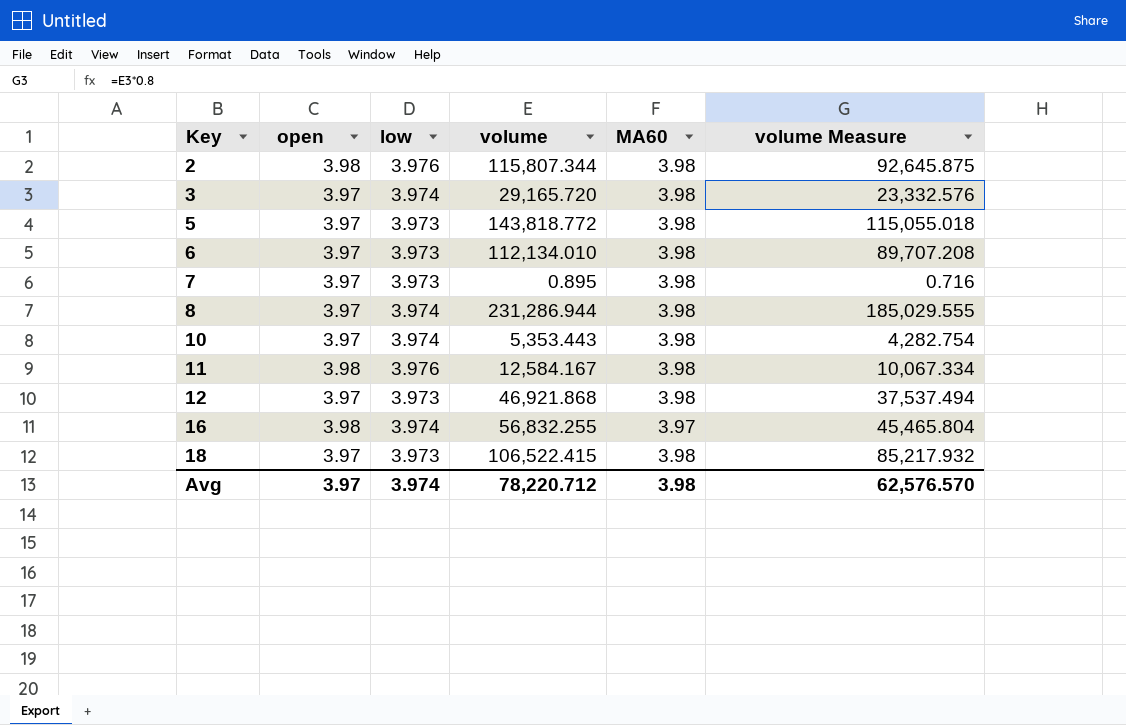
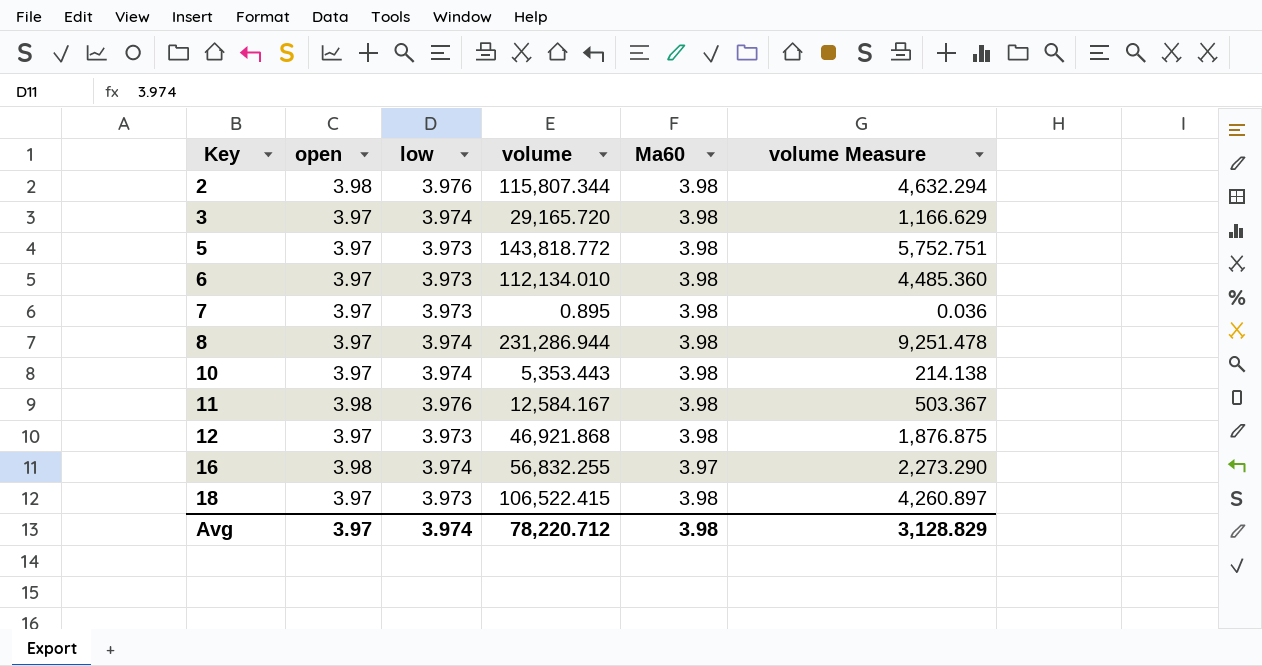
column name: MA60 -> Ma60
column volume Measure | formula: [volume] * 0.8 -> [volume] * 0.04
Avg | volume Measure: 62,576.570 -> 3,128.829

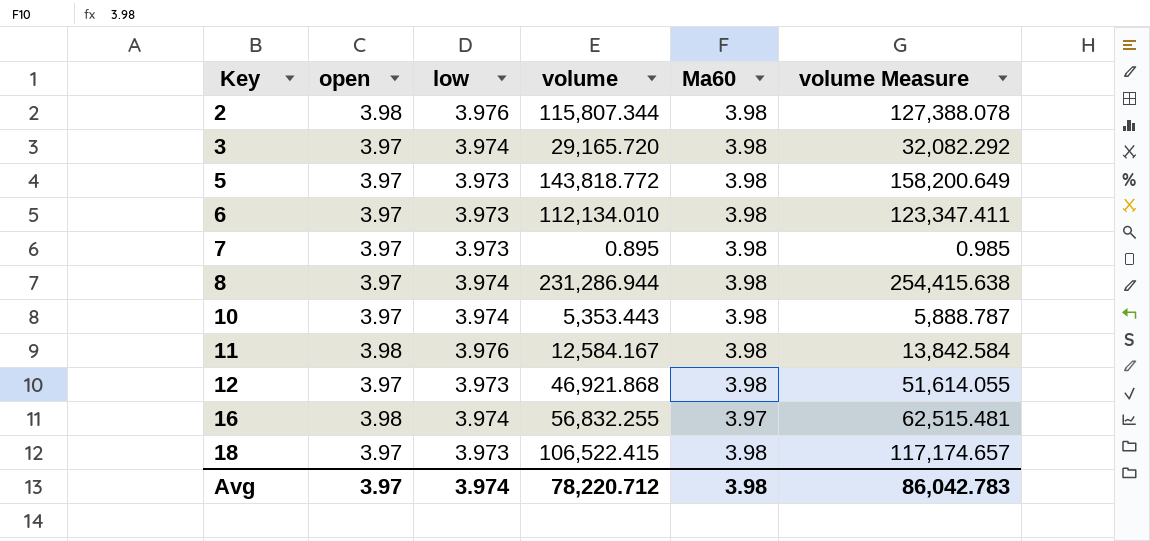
column volume Measure | formula: [volume] * 0.04 -> [volume] * 1.1
Avg | volume Measure: 3,128.829 -> 86,042.783

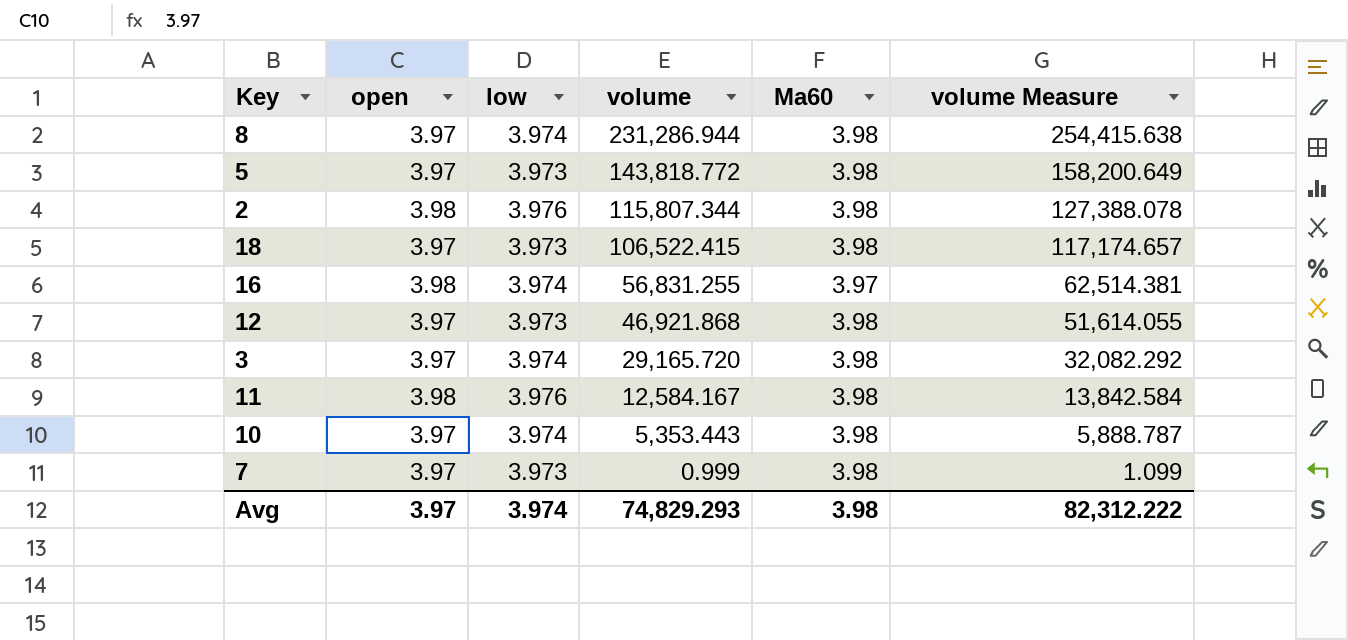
row order: Key ascending -> volume descending
row 6: 3.97 | 3.973 | 112,134.010 | 3.98 | 123,347.411 -> none
16 | volume: 56,832.255 -> 56,831.255
16 | volume Measure: 62,515.481 -> 62,514.381
7 | volume: 0.895 -> 0.999
7 | volume Measure: 0.985 -> 1.099
Avg | volume: 78,220.712 -> 74,829.293
Avg | volume Measure: 86,042.783 -> 82,312.222

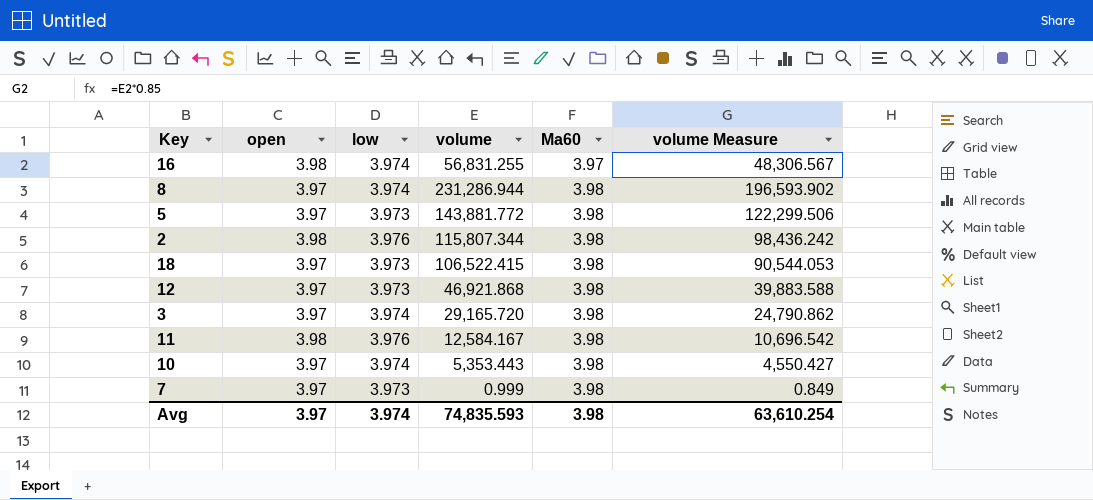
row order: volume descending -> Ma60 ascending
column volume Measure | formula: [volume] * 1.1 -> [volume] * 0.85
5 | volume: 143,818.772 -> 143,881.772
Avg | volume: 74,829.293 -> 74,835.593
Avg | volume Measure: 82,312.222 -> 63,610.254

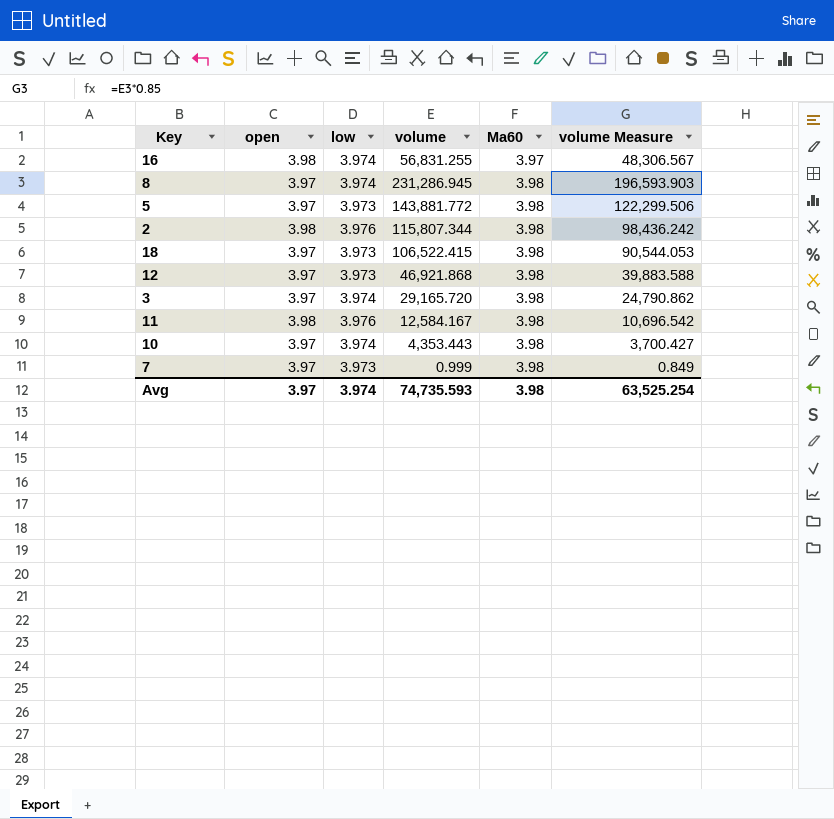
8 | volume: 231,286.944 -> 231,286.945
8 | volume Measure: 196,593.902 -> 196,593.903
10 | volume: 5,353.443 -> 4,353.443
10 | volume Measure: 4,550.427 -> 3,700.427
Avg | volume: 74,835.593 -> 74,735.593
Avg | volume Measure: 63,610.254 -> 63,525.254

